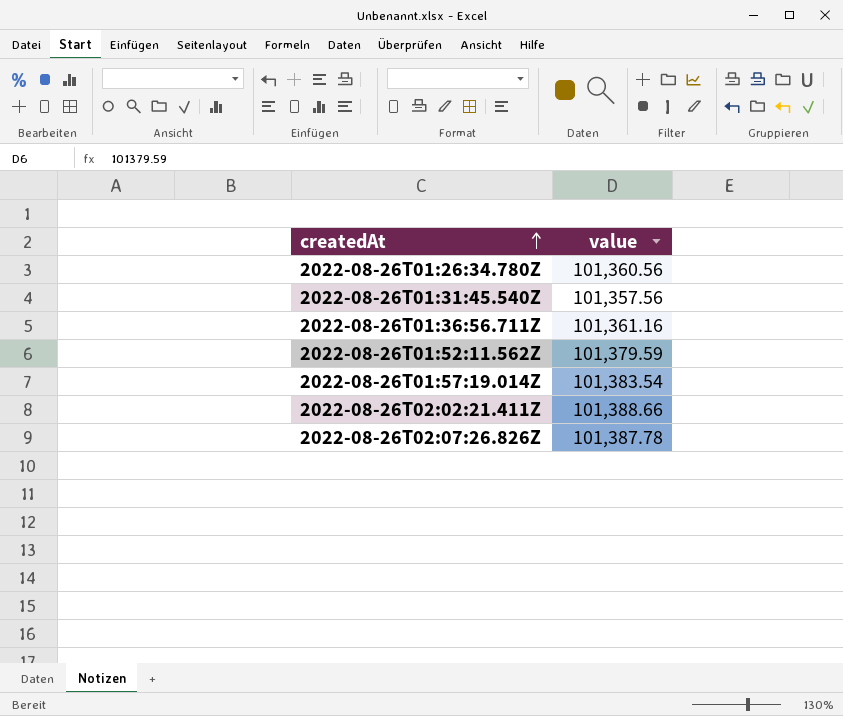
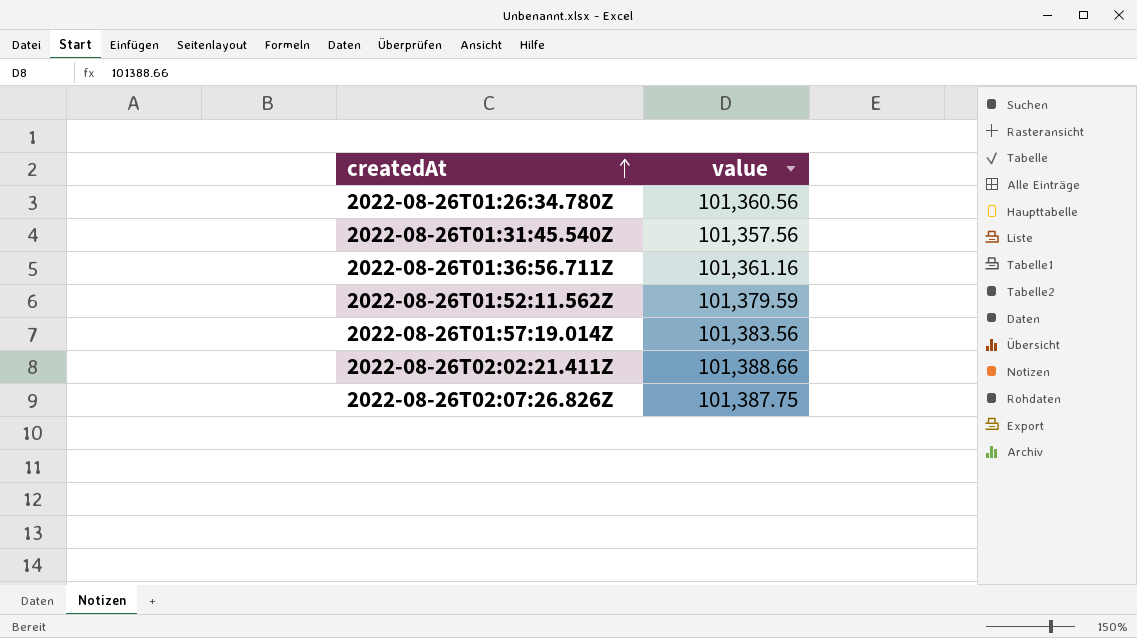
2022-08-26T01:57:19.014Z | value: 101,383.54 -> 101,383.56
2022-08-26T02:07:26.826Z | value: 101,387.78 -> 101,387.75

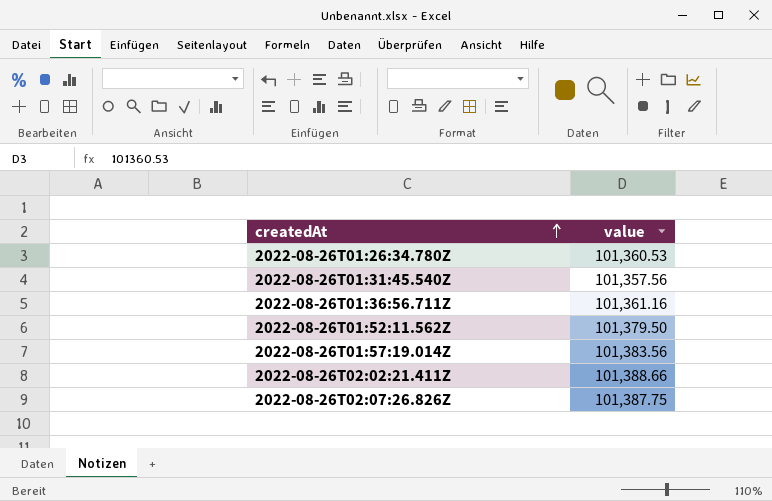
2022-08-26T01:26:34.780Z | value: 101,360.56 -> 101,360.53
2022-08-26T01:52:11.562Z | value: 101,379.59 -> 101,379.50

